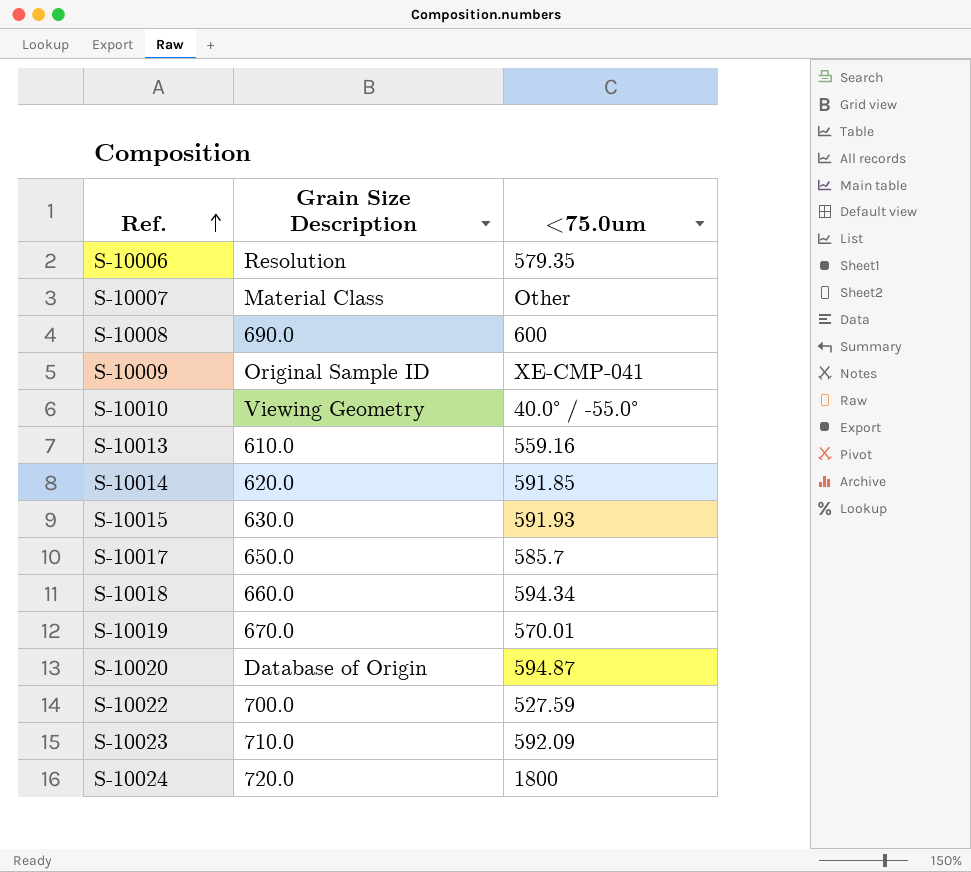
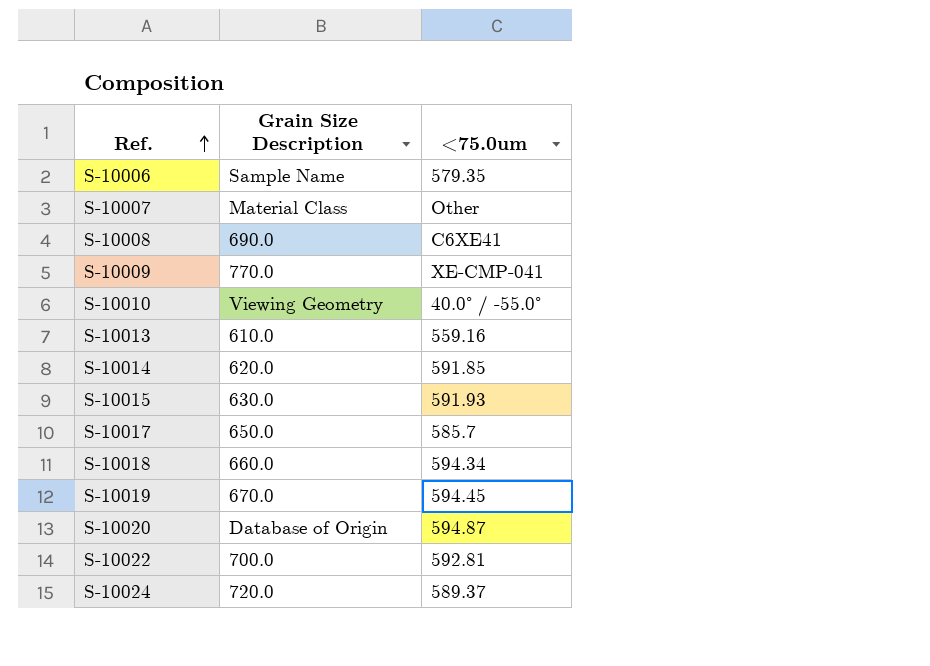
row S-10023: 710.0 | 592.09 -> none
S-10006 | Grain Size Description: Resolution -> Sample Name
S-10008 | <75.0um: 600 -> C6XE41
S-10009 | Grain Size Description: Original Sample ID -> 770.0
S-10019 | <75.0um: 570.01 -> 594.45
S-10022 | <75.0um: 527.59 -> 592.81
S-10024 | <75.0um: 1800 -> 589.37

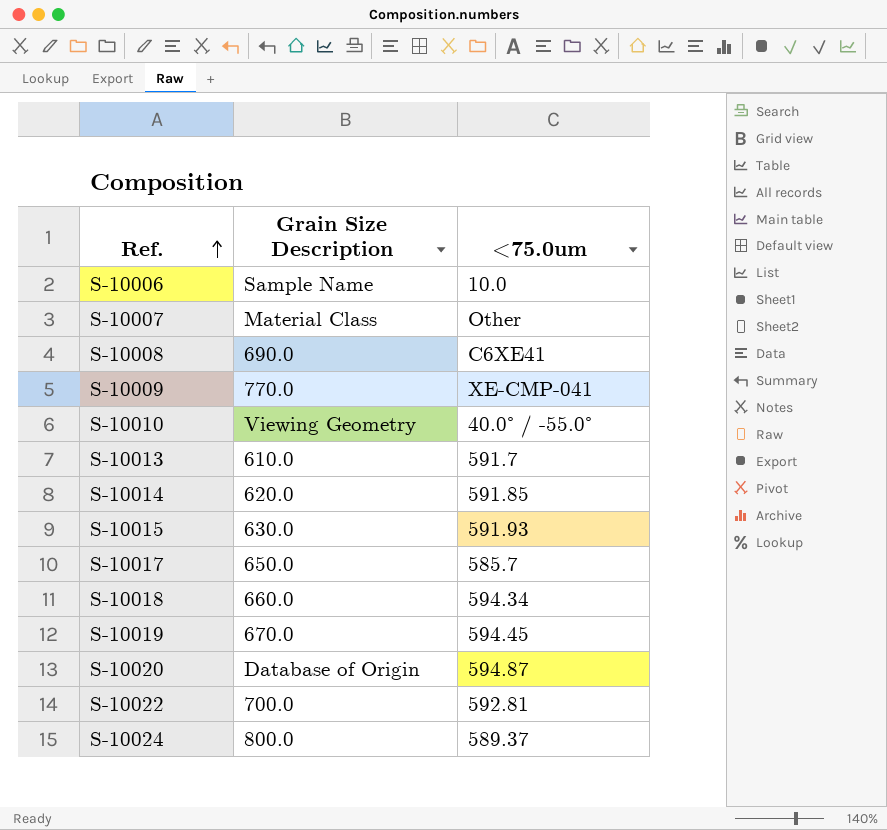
S-10006 | <75.0um: 579.35 -> 10.0
S-10013 | <75.0um: 559.16 -> 591.7
S-10024 | Grain Size Description: 720.0 -> 800.0

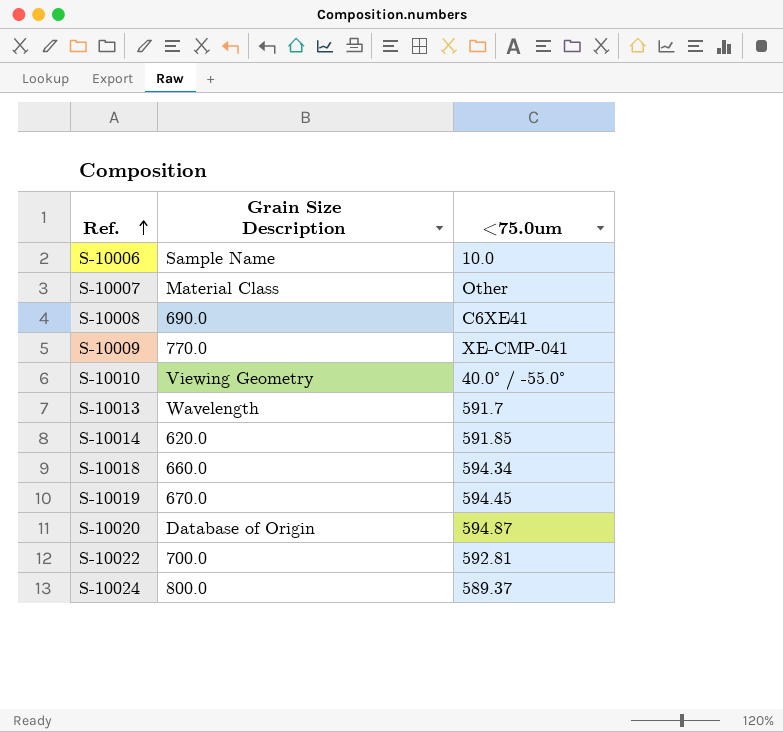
row S-10015: 630.0 | 591.93 -> none
row S-10017: 650.0 | 585.7 -> none
S-10013 | Grain Size Description: 610.0 -> Wavelength

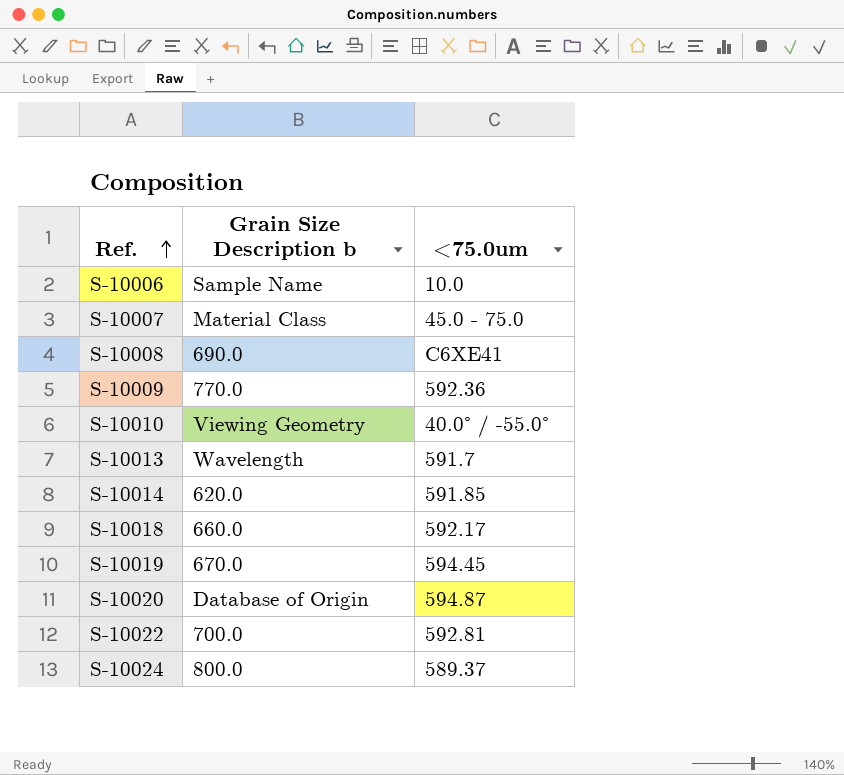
column name: Grain Size Description -> Grain Size Description b
S-10007 | <75.0um: Other -> 45.0 - 75.0
S-10009 | <75.0um: XE-CMP-041 -> 592.36
S-10018 | <75.0um: 594.34 -> 592.17

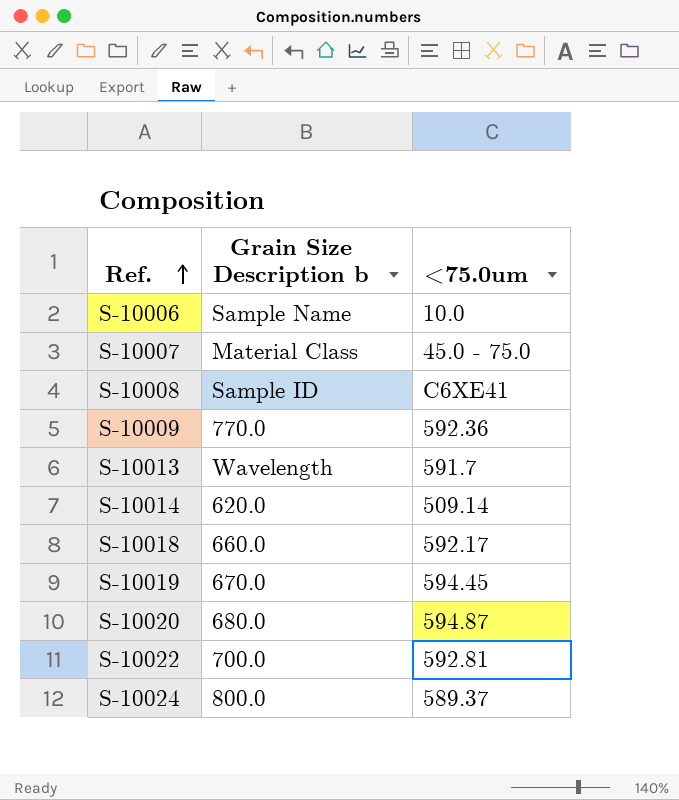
row S-10010: Viewing Geometry | 40.0° / -55.0° -> none
S-10008 | Grain Size Description b: 690.0 -> Sample ID
S-10014 | <75.0um: 591.85 -> 509.14
S-10020 | Grain Size Description b: Database of Origin -> 680.0

